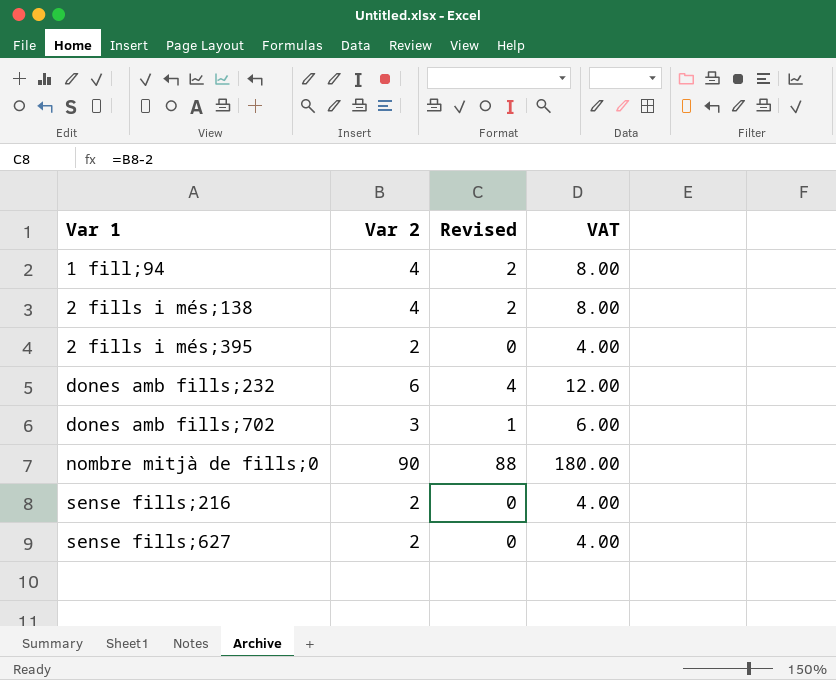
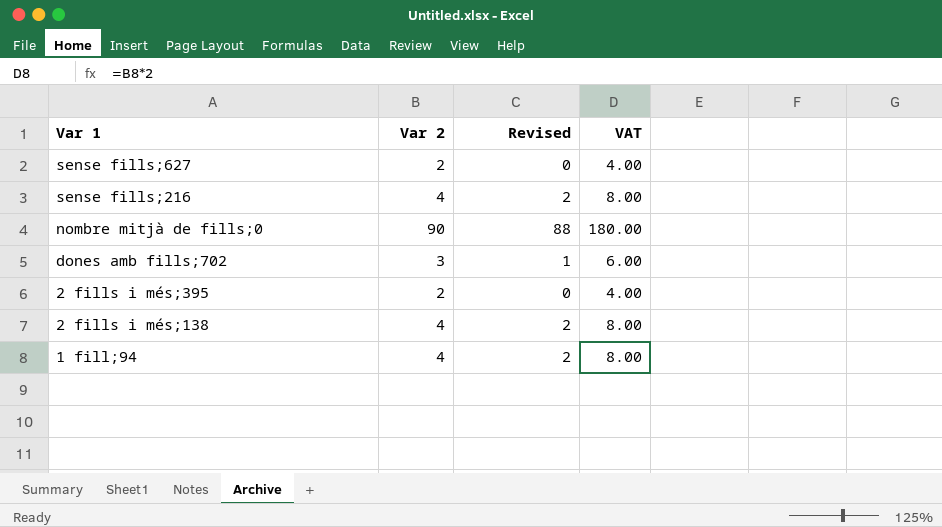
row order: Var 1 ascending -> Var 1 descending
row dones amb fills;232: 6 | 4 | 12.00 -> none
sense fills;216 | Var 2: 2 -> 4
sense fills;216 | Revised: 0 -> 2
sense fills;216 | VAT: 4.00 -> 8.00

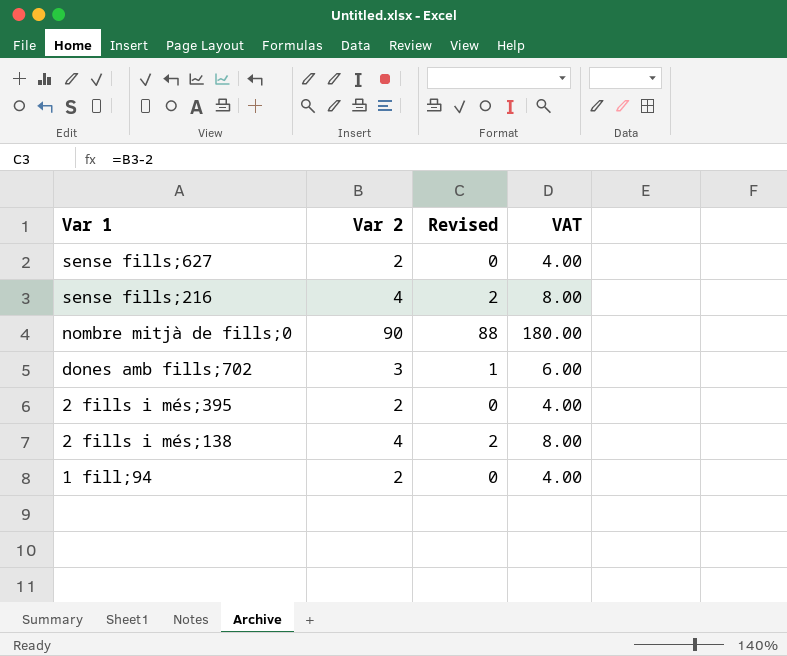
1 fill;94 | Var 2: 4 -> 2
1 fill;94 | Revised: 2 -> 0
1 fill;94 | VAT: 8.00 -> 4.00

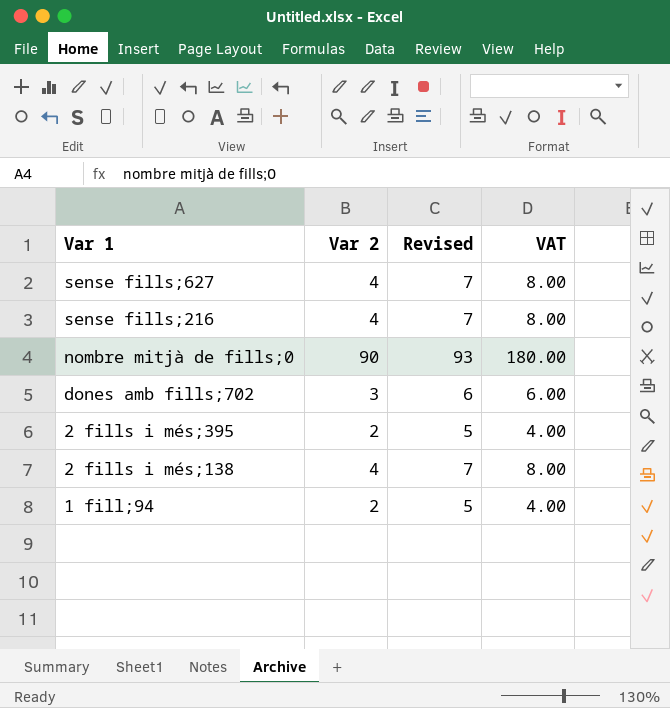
column Revised | formula: [Var 2] - 2 -> [Var 2] + 3
sense fills;627 | Var 2: 2 -> 4
sense fills;627 | VAT: 4.00 -> 8.00

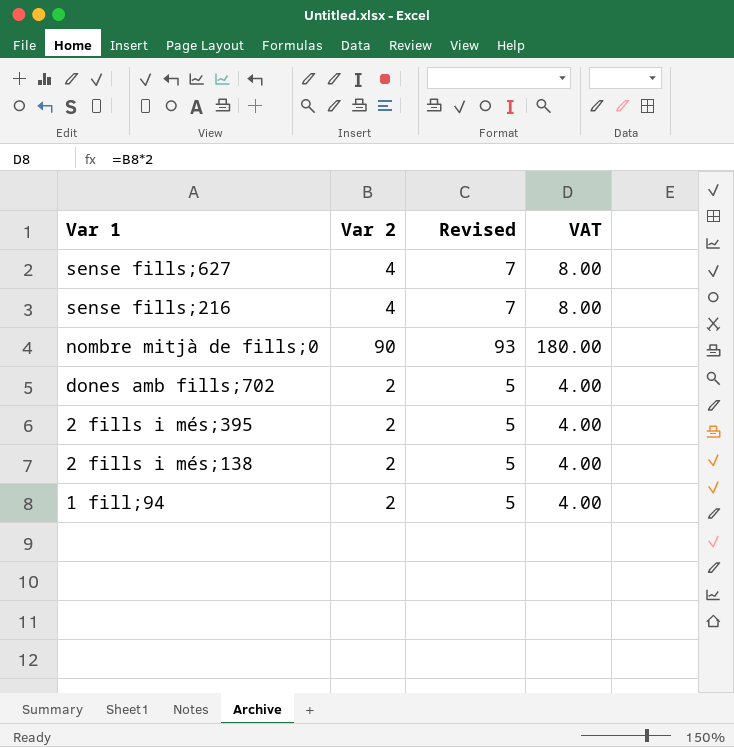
dones amb fills;702 | Var 2: 3 -> 2
dones amb fills;702 | Revised: 6 -> 5
dones amb fills;702 | VAT: 6.00 -> 4.00
2 fills i més;138 | Var 2: 4 -> 2
2 fills i més;138 | Revised: 7 -> 5
2 fills i més;138 | VAT: 8.00 -> 4.00

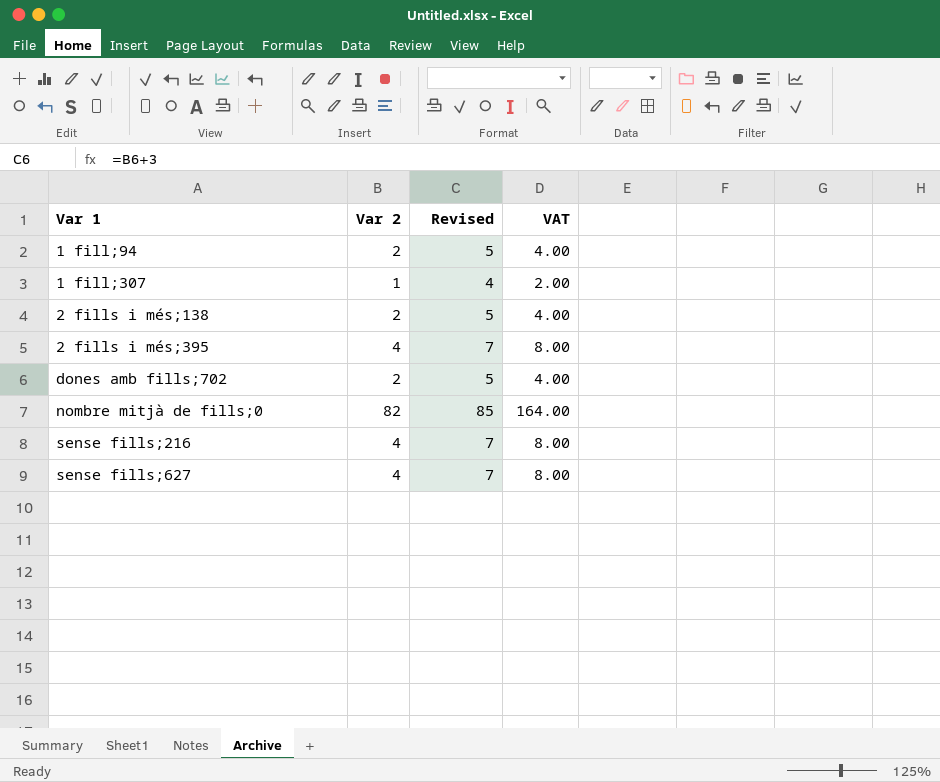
row order: Var 1 descending -> Var 1 ascending
row 1 fill;307: none -> 1 | 4 | 2.00
2 fills i més;395 | Var 2: 2 -> 4
2 fills i més;395 | Revised: 5 -> 7
2 fills i més;395 | VAT: 4.00 -> 8.00
nombre mitjà de fills;0 | Var 2: 90 -> 82
nombre mitjà de fills;0 | Revised: 93 -> 85
nombre mitjà de fills;0 | VAT: 180.00 -> 164.00

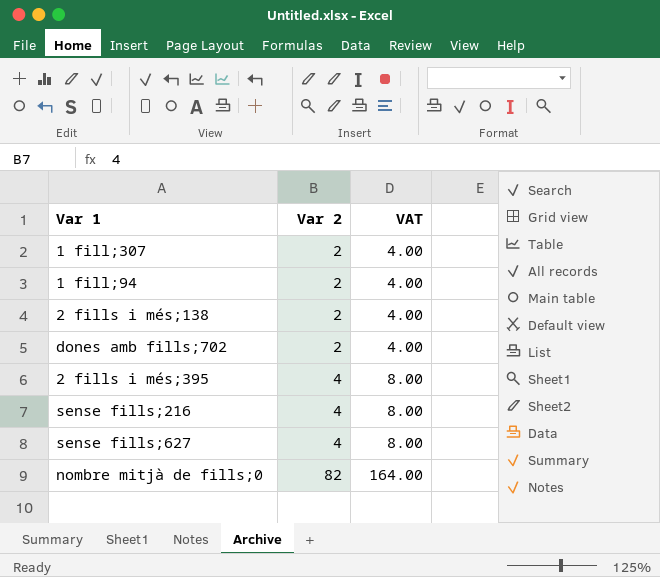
row order: Var 1 ascending -> Var 2 ascending
column Revised | formula: [Var 2] + 3 -> none
1 fill;307 | Var 2: 1 -> 2
1 fill;307 | VAT: 2.00 -> 4.00

